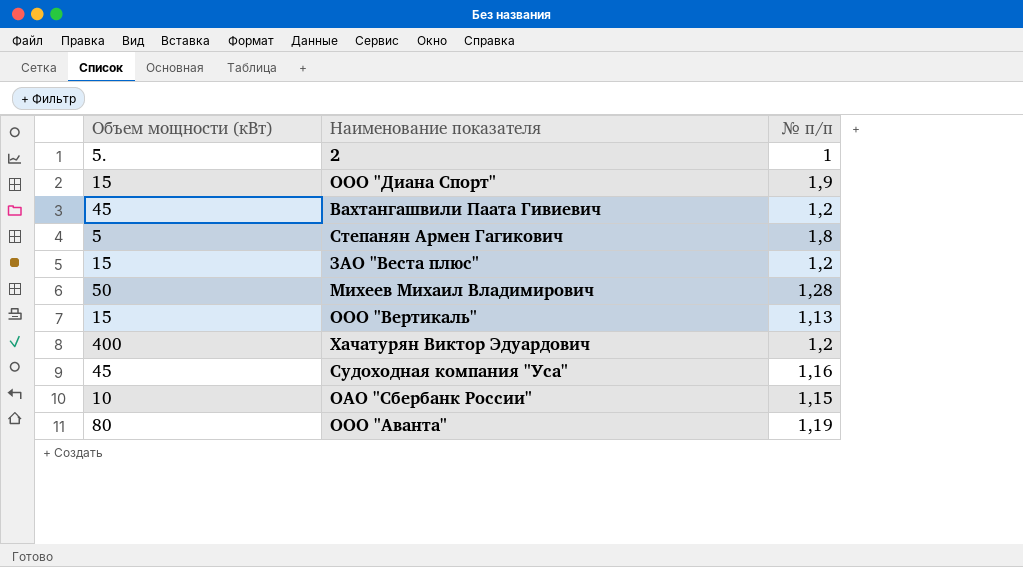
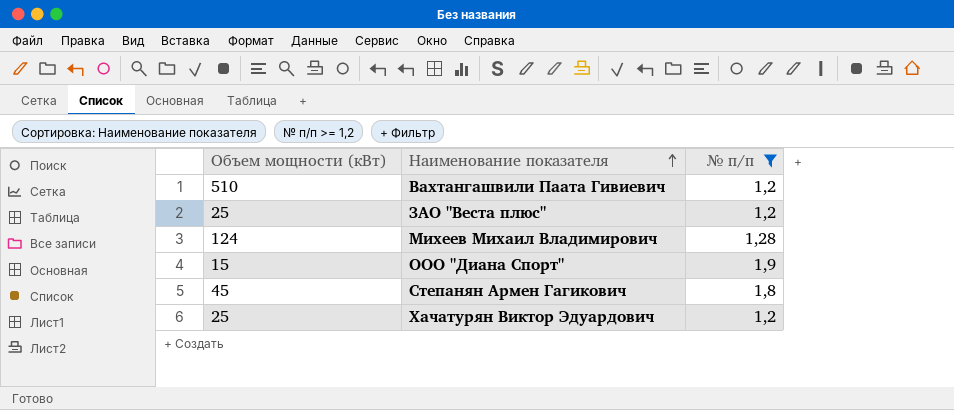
filter: none -> № п/п >= 1,2
row order: none -> Наименование показателя ascending
Вахтангашвили Паата Гивиевич | Объем мощности (кВт): 45 -> 510
ЗАО "Веста плюс" | Объем мощности (кВт): 15 -> 25
Михеев Михаил Владимирович | Объем мощности (кВт): 50 -> 124
Степанян Армен Гагикович | Объем мощности (кВт): 5 -> 45
Хачатурян Виктор Эдуардович | Объем мощности (кВт): 400 -> 25

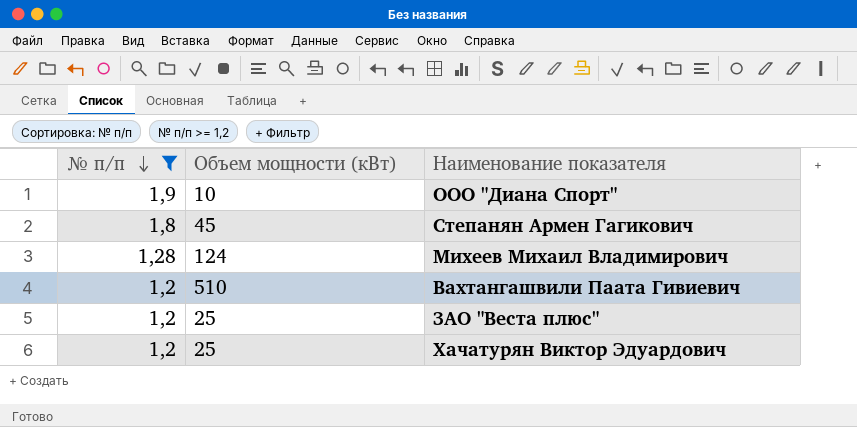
row order: Наименование показателя ascending -> № п/п descending
column № п/п | position: 3 -> 1
ООО "Диана Спорт" | Объем мощности (кВт): 15 -> 10

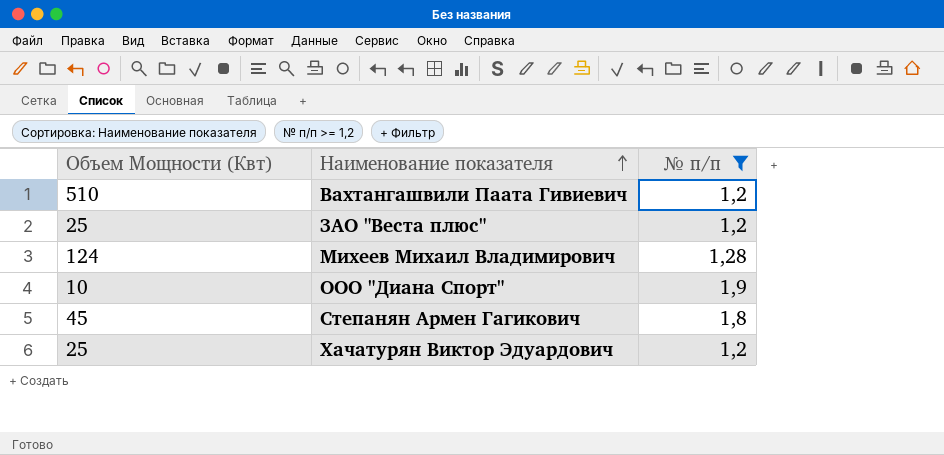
row order: № п/п descending -> Наименование показателя ascending
column name: Объем мощности (кВт) -> Объем Мощности (Квт)
column № п/п | position: 1 -> 3

